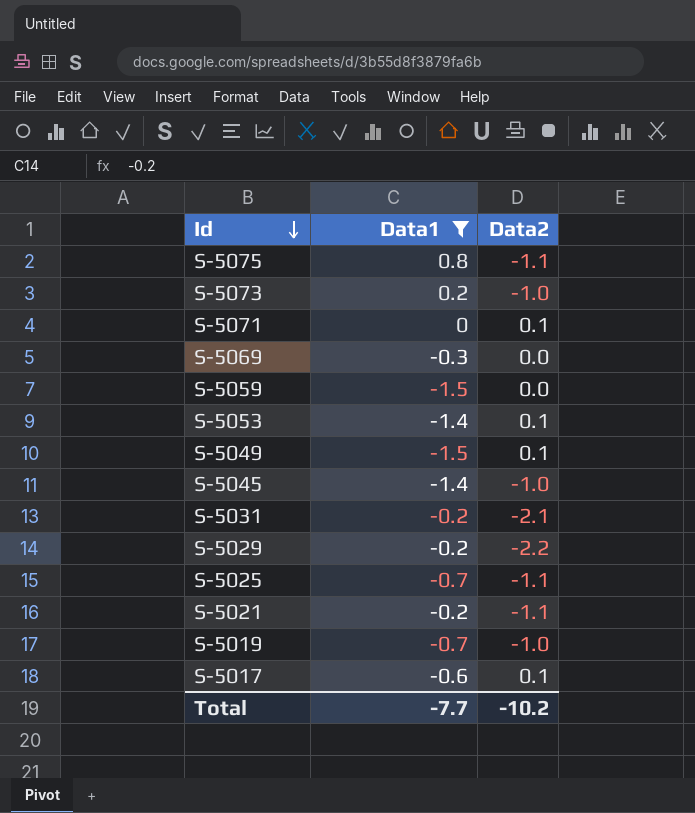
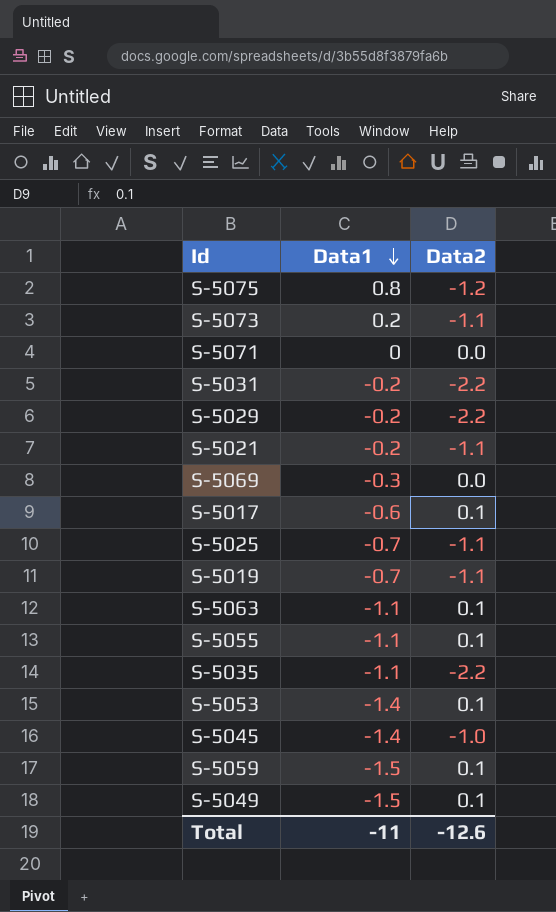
filter: Data1 != -1.1 -> none
row order: Id descending -> Data1 descending
S-5075 | Data2: -1.1 -> -1.2
S-5073 | Data2: -1.0 -> -1.1
S-5071 | Data2: 0.1 -> 0.0
S-5031 | Data2: -2.1 -> -2.2
S-5019 | Data2: -1.0 -> -1.1
S-5059 | Data2: 0.0 -> 0.1
Total | Data1: -7.7 -> -11
Total | Data2: -10.2 -> -12.6

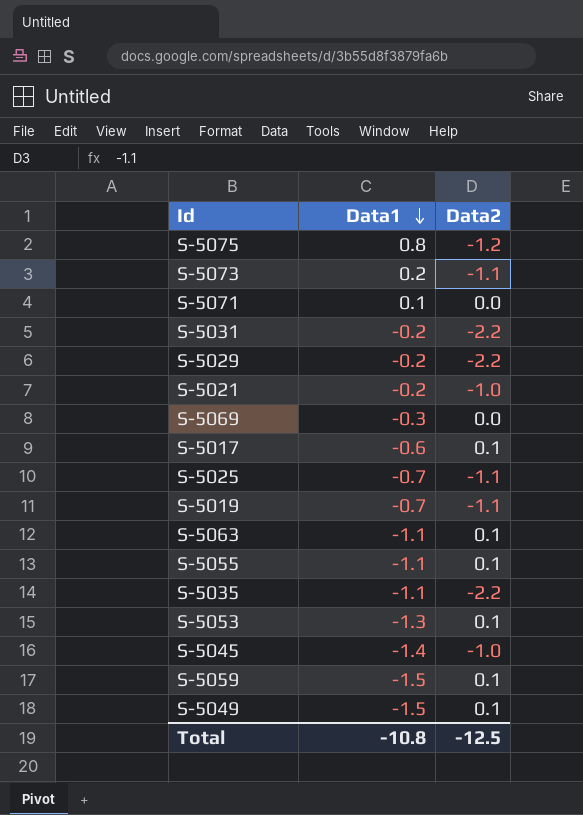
S-5071 | Data1: 0 -> 0.1
S-5021 | Data2: -1.1 -> -1.0
S-5053 | Data1: -1.4 -> -1.3
Total | Data1: -11 -> -10.8
Total | Data2: -12.6 -> -12.5

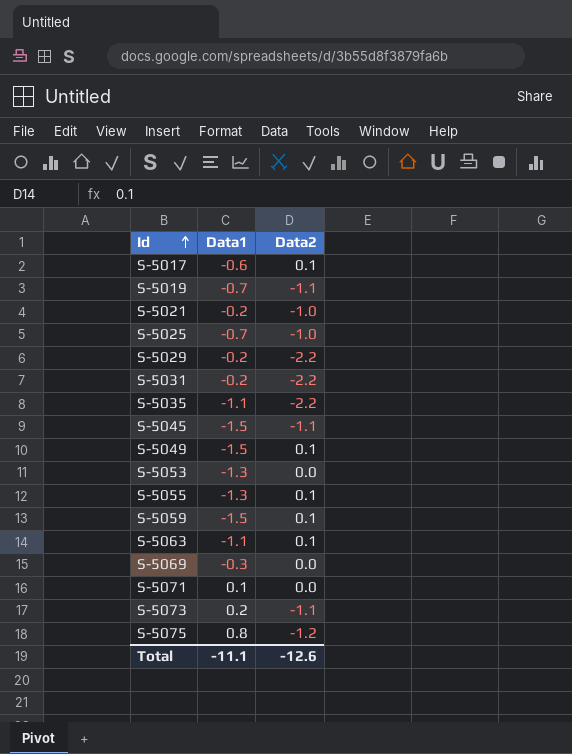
row order: Data1 descending -> Id ascending
S-5025 | Data2: -1.1 -> -1.0
S-5045 | Data1: -1.4 -> -1.5
S-5045 | Data2: -1.0 -> -1.1
S-5053 | Data2: 0.1 -> 0.0
S-5055 | Data1: -1.1 -> -1.3
Total | Data1: -10.8 -> -11.1
Total | Data2: -12.5 -> -12.6

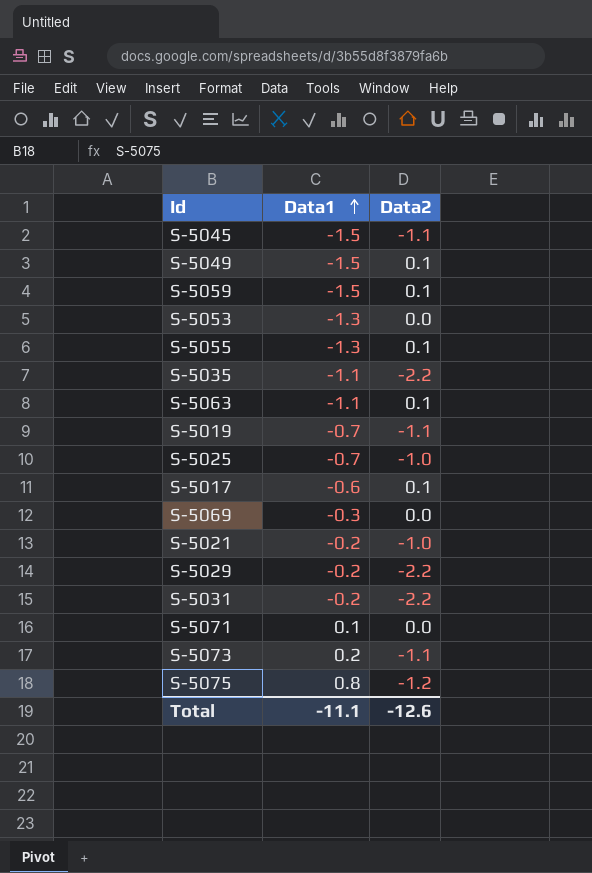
row order: Id ascending -> Data1 ascending

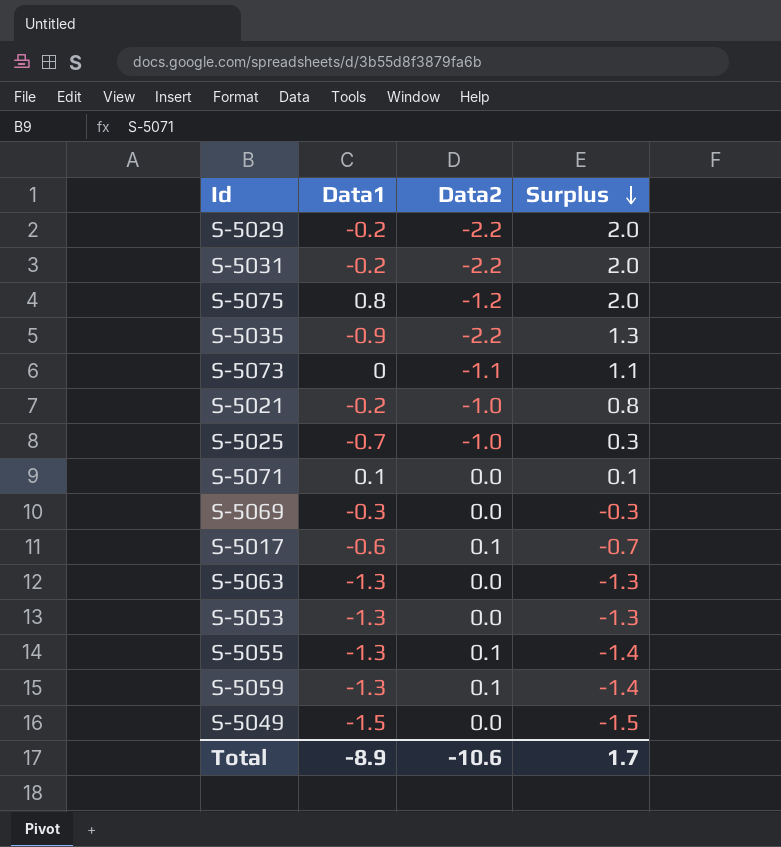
row order: Data1 ascending -> Surplus descending
column Surplus | formula: none -> [Data1] - [Data2]
row S-5045: -1.5 | -1.1 -> none
row S-5019: -0.7 | -1.1 -> none
S-5035 | Data1: -1.1 -> -0.9
S-5073 | Data1: 0.2 -> 0
S-5063 | Data1: -1.1 -> -1.3
S-5063 | Data2: 0.1 -> 0.0
S-5059 | Data1: -1.5 -> -1.3
S-5049 | Data2: 0.1 -> 0.0
Total | Data1: -11.1 -> -8.9
Total | Data2: -12.6 -> -10.6

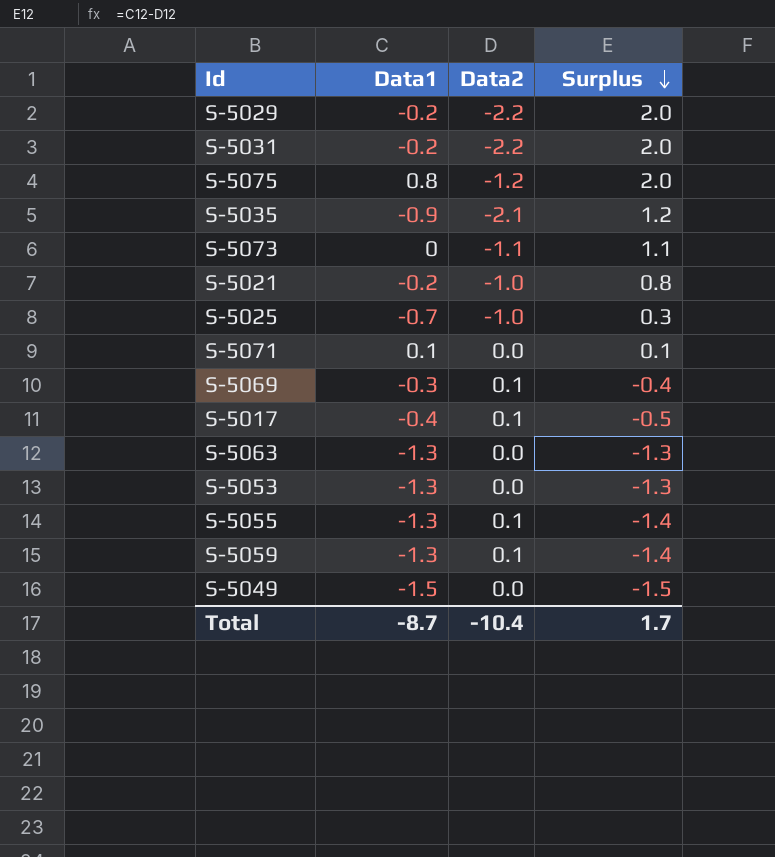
S-5035 | Data2: -2.2 -> -2.1
S-5035 | Surplus: 1.3 -> 1.2
S-5069 | Data2: 0.0 -> 0.1
S-5069 | Surplus: -0.3 -> -0.4
S-5017 | Data1: -0.6 -> -0.4
S-5017 | Surplus: -0.7 -> -0.5
Total | Data1: -8.9 -> -8.7
Total | Data2: -10.6 -> -10.4

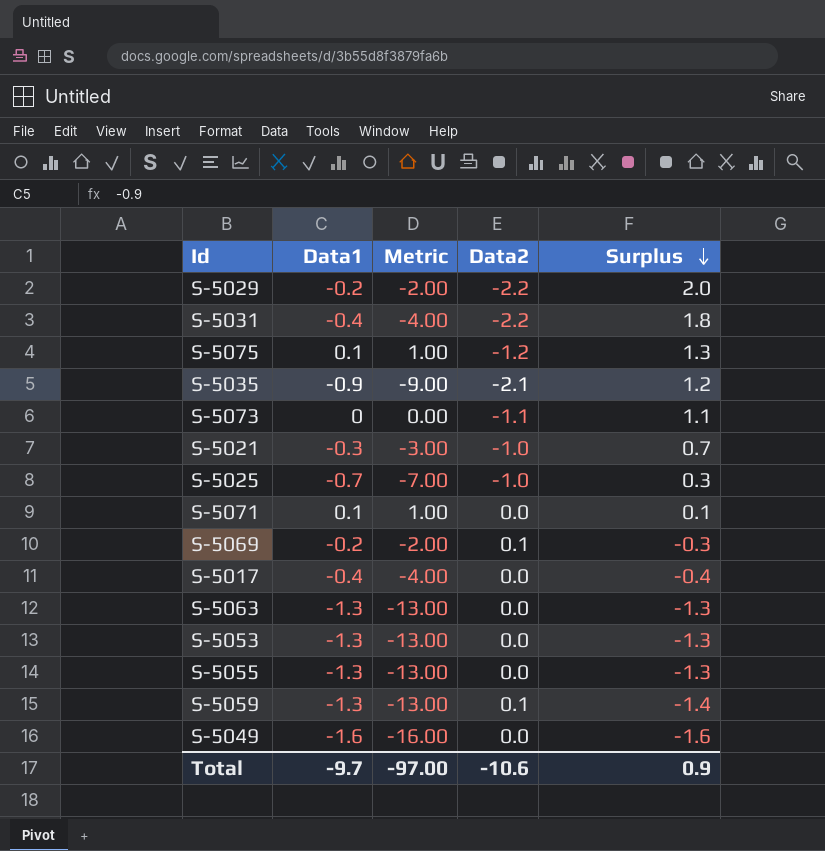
column Metric | formula: none -> [Data1] * 10
S-5031 | Data1: -0.2 -> -0.4
S-5031 | Surplus: 2.0 -> 1.8
S-5075 | Data1: 0.8 -> 0.1
S-5075 | Surplus: 2.0 -> 1.3
S-5021 | Data1: -0.2 -> -0.3
S-5021 | Surplus: 0.8 -> 0.7
S-5069 | Data1: -0.3 -> -0.2
S-5069 | Surplus: -0.4 -> -0.3
S-5017 | Data2: 0.1 -> 0.0
S-5017 | Surplus: -0.5 -> -0.4
S-5055 | Data2: 0.1 -> 0.0
S-5055 | Surplus: -1.4 -> -1.3
S-5049 | Data1: -1.5 -> -1.6
S-5049 | Surplus: -1.5 -> -1.6
Total | Data1: -8.7 -> -9.7
Total | Data2: -10.4 -> -10.6
Total | Surplus: 1.7 -> 0.9

